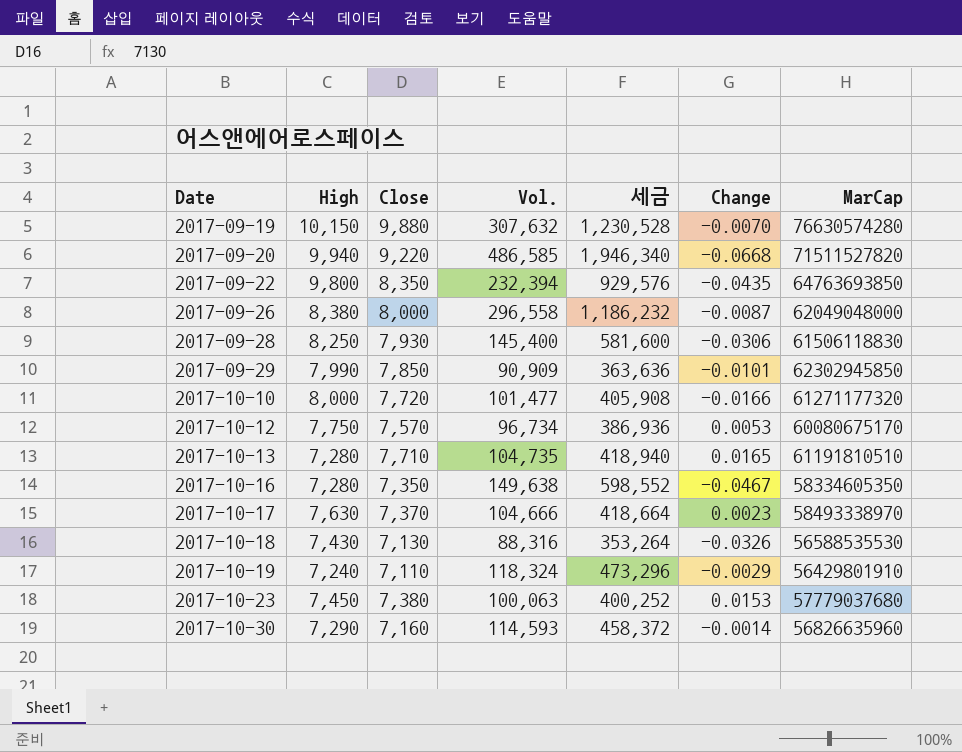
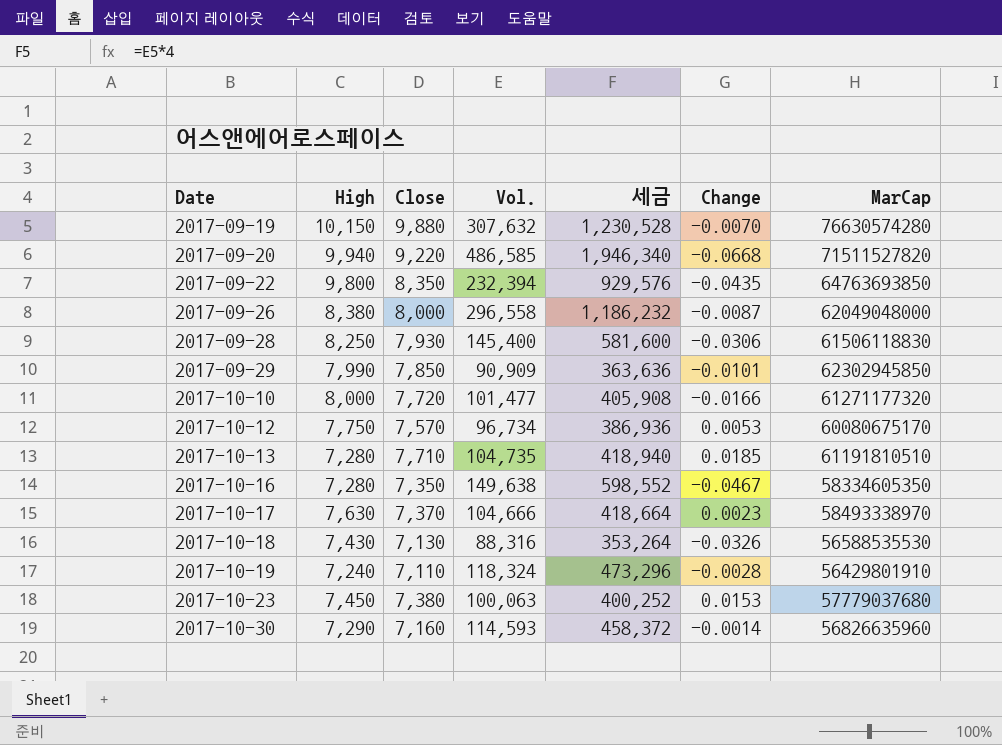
2017-10-13 | Change: 0.0165 -> 0.0185
2017-10-19 | Change: -0.0029 -> -0.0028

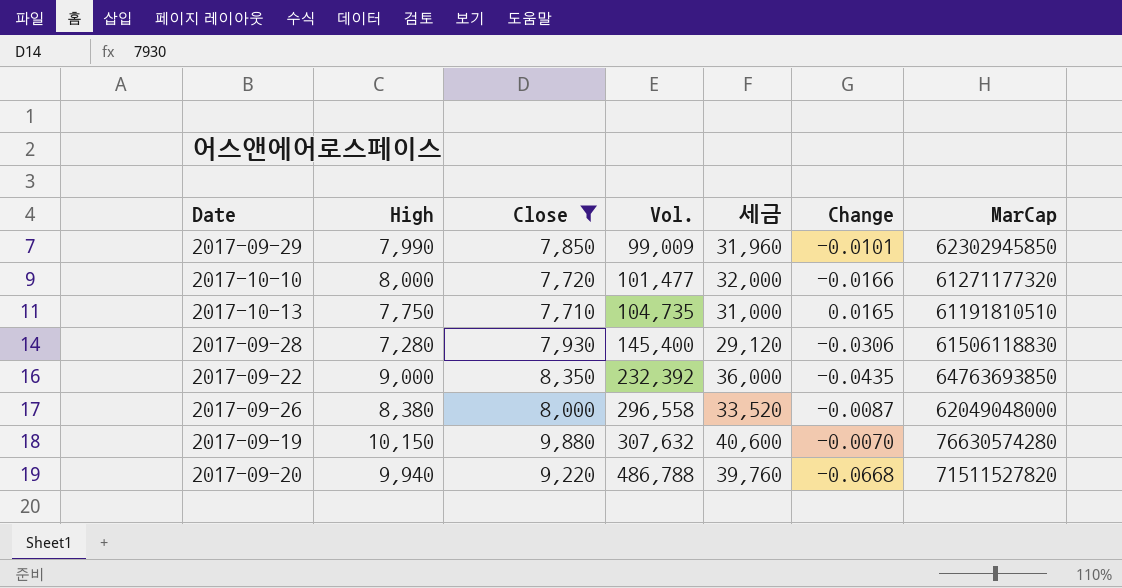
filter: none -> Close >= 7,710
row order: Date ascending -> Vol. ascending
column 세금 | formula: [Vol.] * 4 -> [High] * 4
2017-09-29 | Vol.: 90,909 -> 99,009
2017-10-13 | High: 7,280 -> 7,750
2017-10-13 | Change: 0.0185 -> 0.0165
2017-09-28 | High: 8,250 -> 7,280
2017-09-22 | High: 9,800 -> 9,000
2017-09-22 | Vol.: 232,394 -> 232,392
2017-09-20 | Vol.: 486,585 -> 486,788

